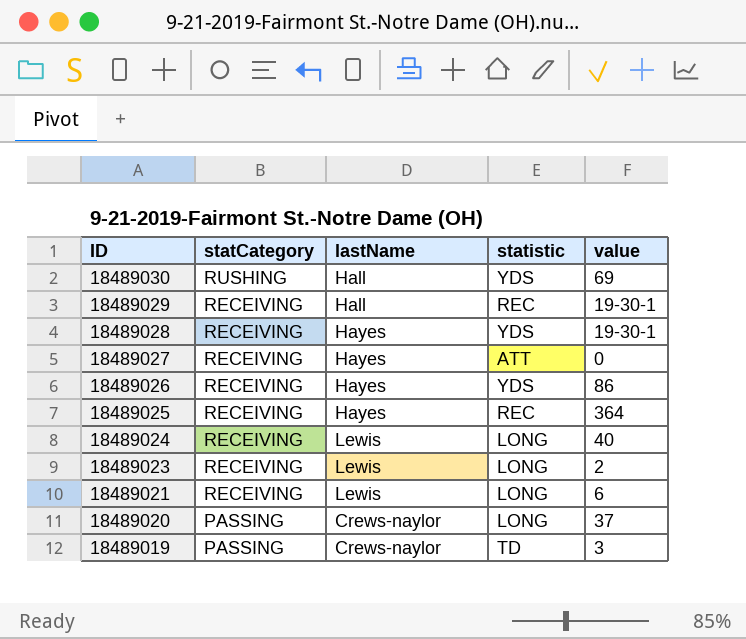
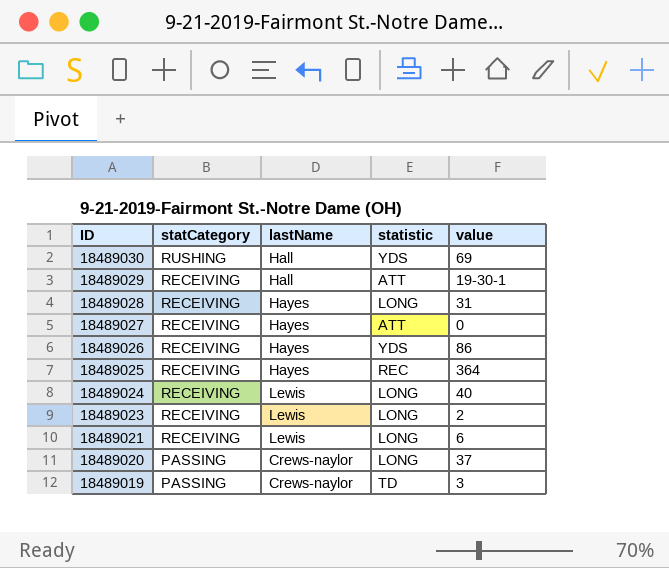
18489029 | statistic: REC -> ATT
18489028 | statistic: YDS -> LONG
18489028 | value: 19-30-1 -> 31

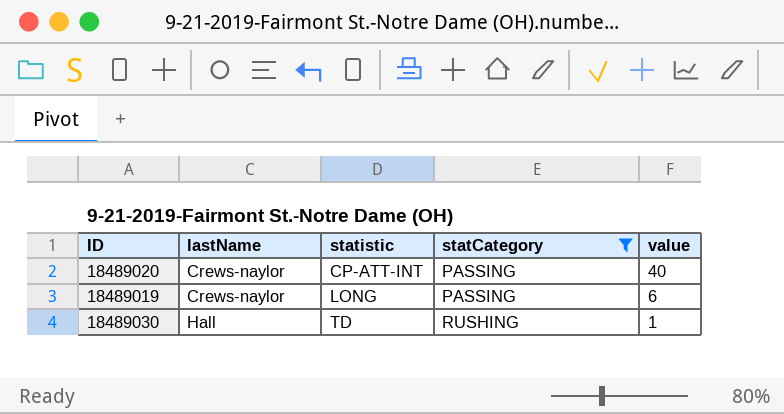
filter: none -> statCategory != RECEIVING
row order: ID descending -> lastName ascending
column statCategory | position: 2 -> 4
18489020 | statistic: LONG -> CP-ATT-INT
18489020 | value: 37 -> 40
18489019 | statistic: TD -> LONG
18489019 | value: 3 -> 6
18489030 | statistic: YDS -> TD
18489030 | value: 69 -> 1

